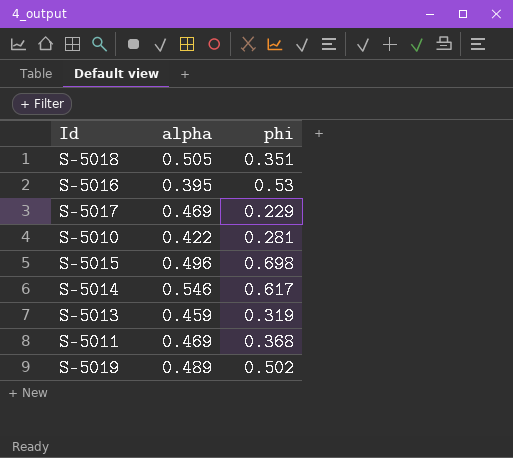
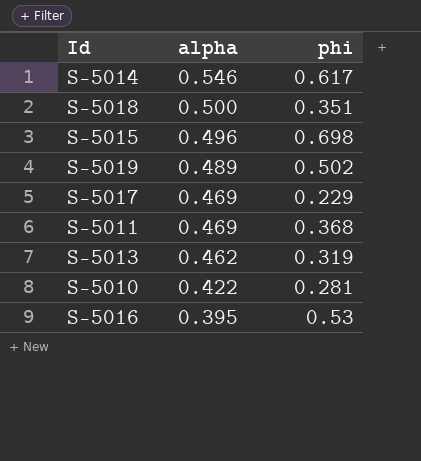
row order: none -> alpha descending
S-5018 | alpha: 0.505 -> 0.500
S-5013 | alpha: 0.459 -> 0.462

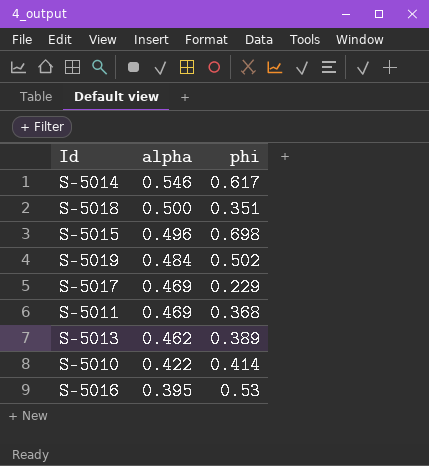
S-5019 | alpha: 0.489 -> 0.484
S-5013 | phi: 0.319 -> 0.389
S-5010 | phi: 0.281 -> 0.414

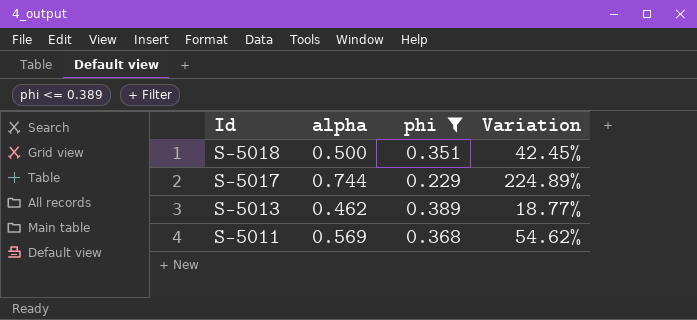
filter: none -> phi <= 0.389
row order: alpha descending -> Id descending
column Variation | formula: none -> ([alpha] - [phi]) / [phi]
S-5017 | alpha: 0.469 -> 0.744
S-5011 | alpha: 0.469 -> 0.569

